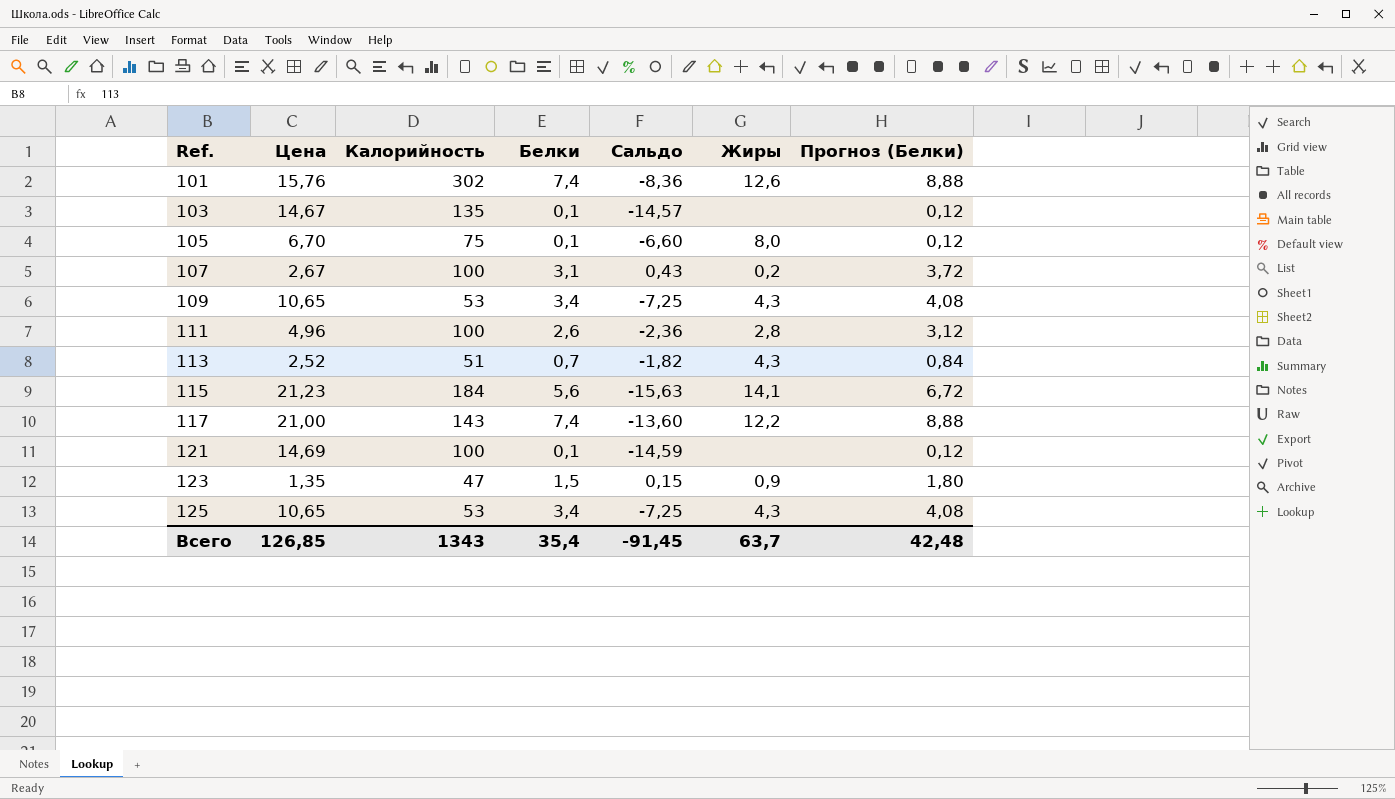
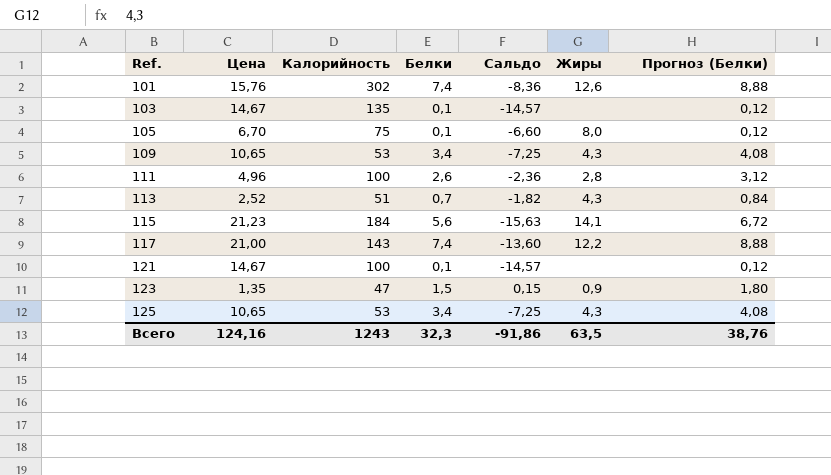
row 107: 2,67 | 100 | 3,1 | 0,43 | 0,2 | 3,72 -> none
121 | Цена: 14,69 -> 14,67
121 | Сальдо: -14,59 -> -14,57
Всего | Цена: 126,85 -> 124,16
Всего | Калорийность: 1343 -> 1243
Всего | Белки: 35,4 -> 32,3
Всего | Сальдо: -91,45 -> -91,86
Всего | Жиры: 63,7 -> 63,5
Всего | Прогноз (Белки): 42,48 -> 38,76

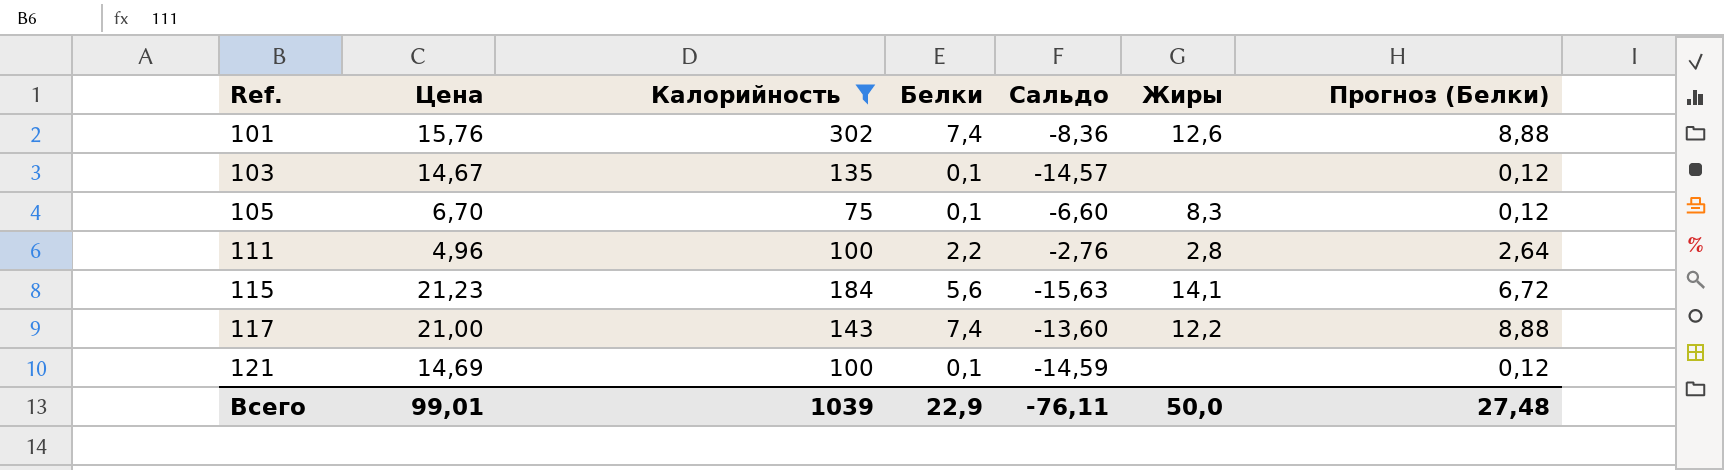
filter: none -> Калорийность >= 75
105 | Жиры: 8,0 -> 8,3
111 | Белки: 2,6 -> 2,2
111 | Сальдо: -2,36 -> -2,76
111 | Прогноз (Белки): 3,12 -> 2,64
121 | Цена: 14,67 -> 14,69
121 | Сальдо: -14,57 -> -14,59
Всего | Цена: 124,16 -> 99,01
Всего | Калорийность: 1243 -> 1039
Всего | Белки: 32,3 -> 22,9
Всего | Сальдо: -91,86 -> -76,11
Всего | Жиры: 63,5 -> 50,0
Всего | Прогноз (Белки): 38,76 -> 27,48

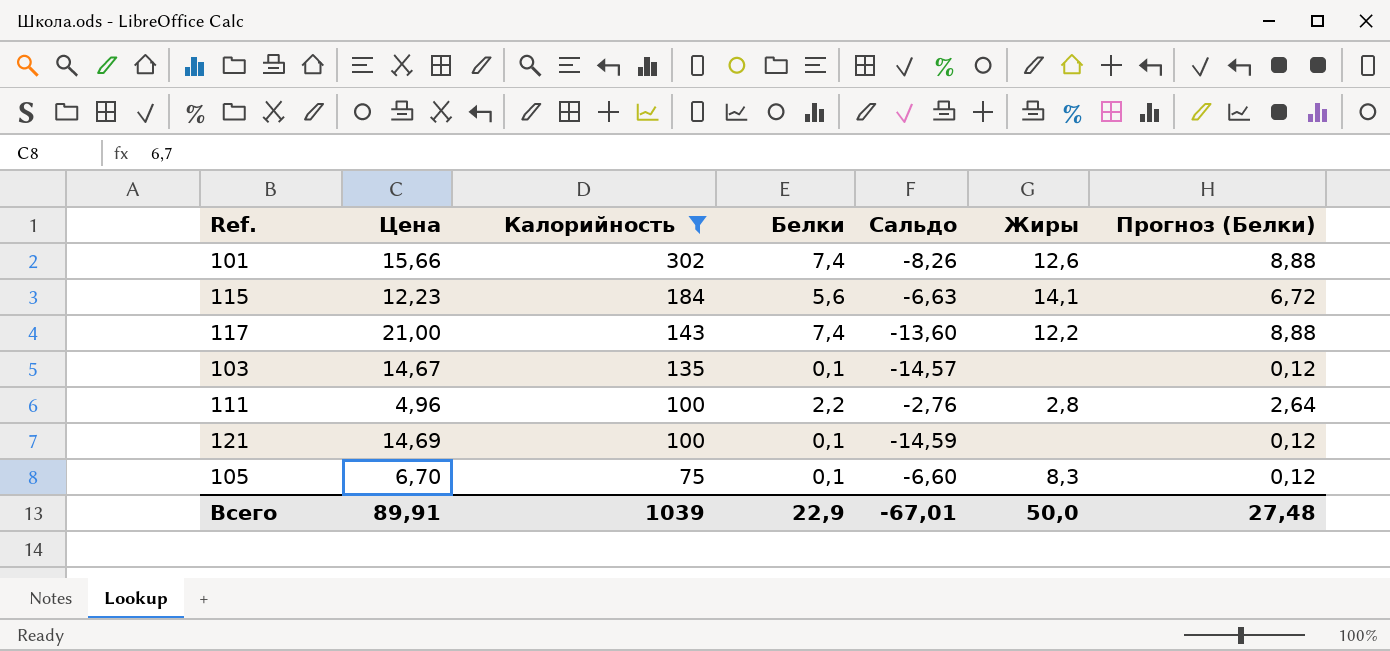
row order: Ref. ascending -> Калорийность descending
101 | Цена: 15,76 -> 15,66
101 | Сальдо: -8,36 -> -8,26
115 | Цена: 21,23 -> 12,23
115 | Сальдо: -15,63 -> -6,63
Всего | Цена: 99,01 -> 89,91
Всего | Сальдо: -76,11 -> -67,01

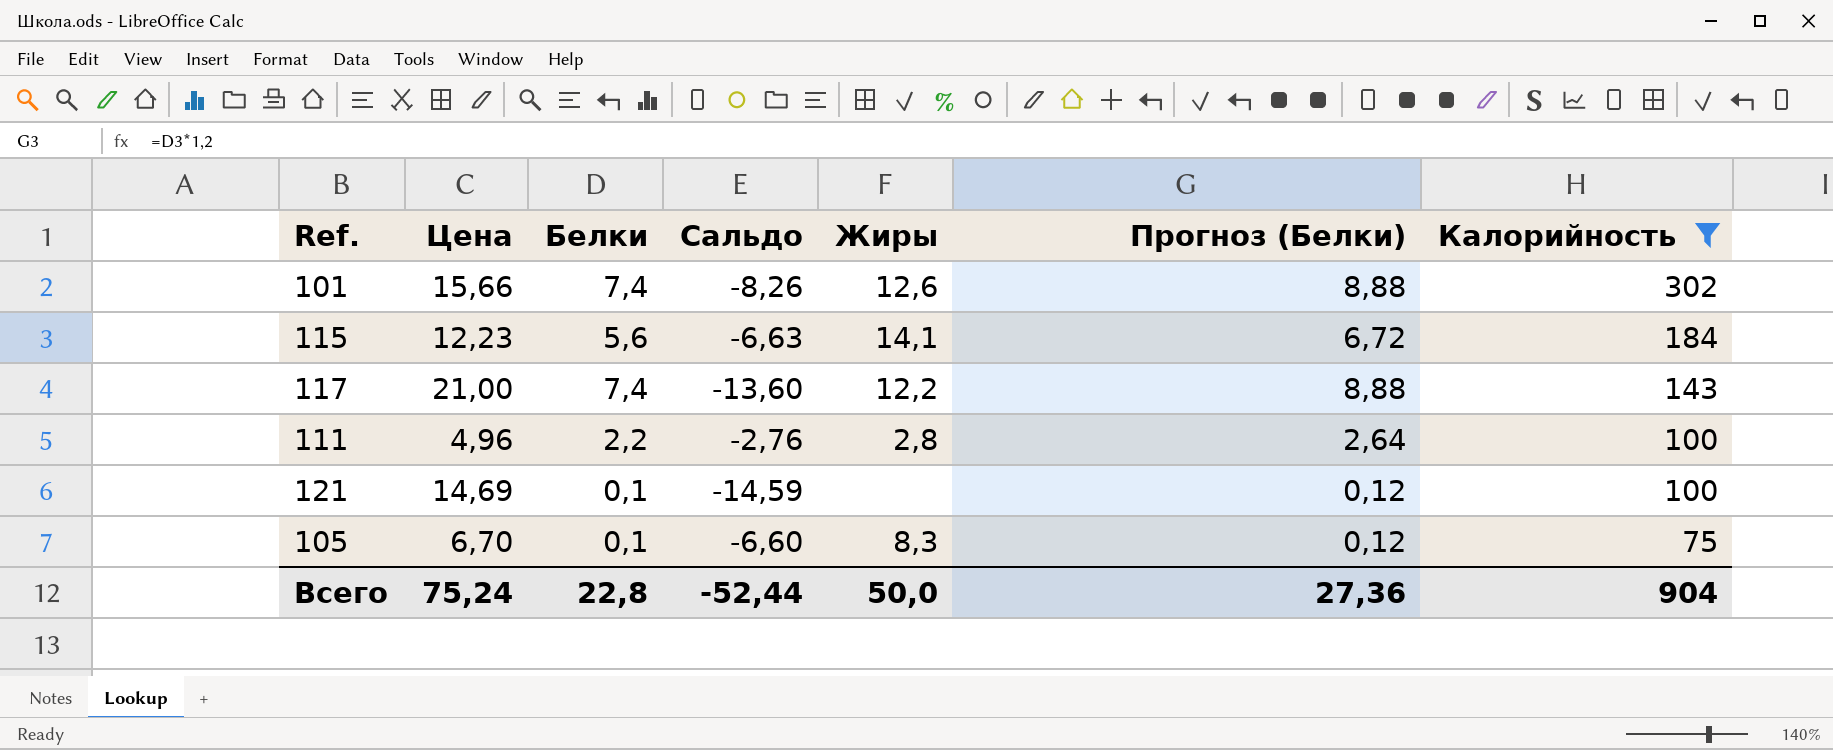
column Калорийность | position: 3 -> 7
row 103: 14,67 | 135 | 0,1 | -14,57 | none | 0,12 -> none
Всего | Цена: 89,91 -> 75,24
Всего | Белки: 22,9 -> 22,8
Всего | Сальдо: -67,01 -> -52,44
Всего | Прогноз (Белки): 27,48 -> 27,36
Всего | Калорийность: 1039 -> 904

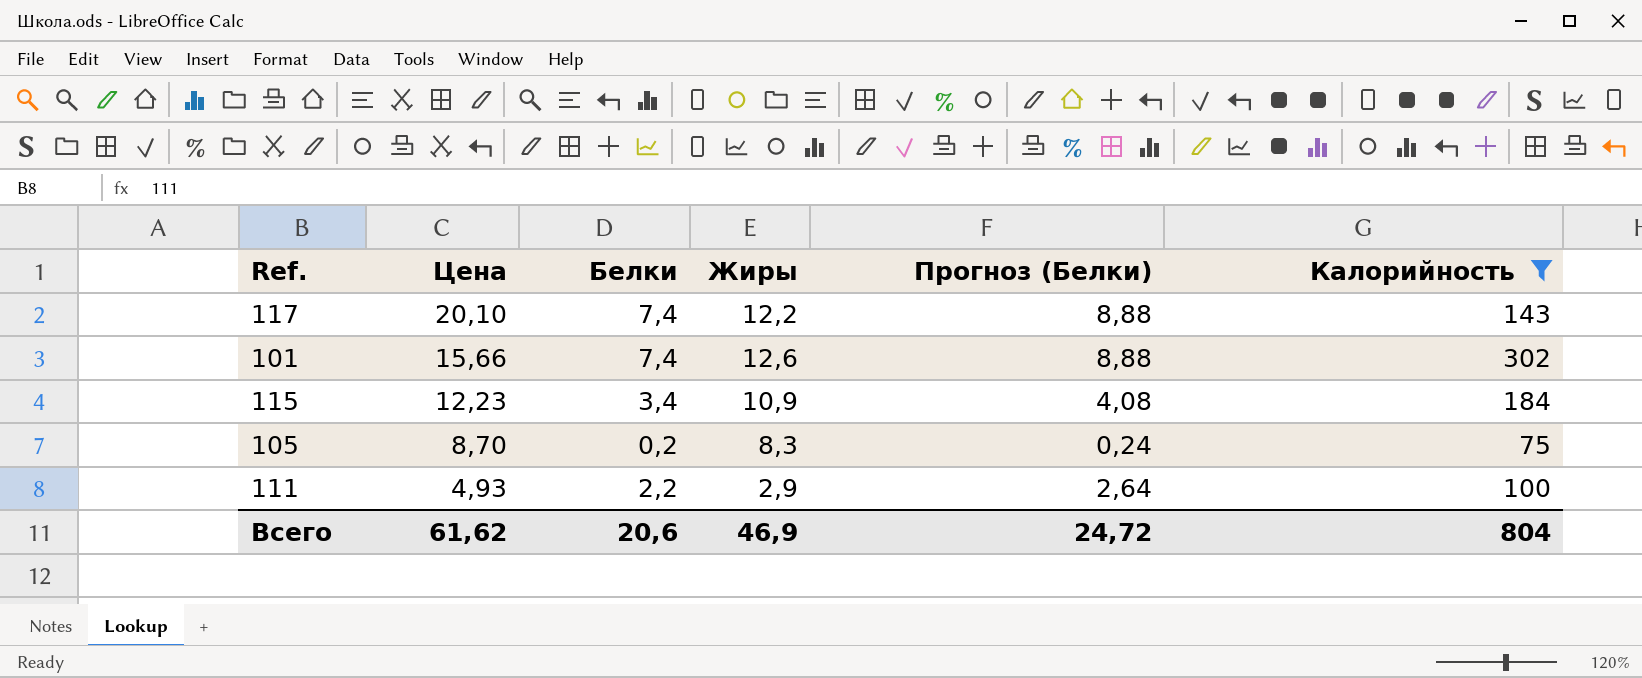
row order: Калорийность descending -> Цена descending
column Сальдо | formula: [Белки] - [Цена] -> none
row 121: 14,69 | 0,1 | -14,59 | none | 0,12 | 100 -> none
117 | Цена: 21,00 -> 20,10
115 | Белки: 5,6 -> 3,4
115 | Жиры: 14,1 -> 10,9
115 | Прогноз (Белки): 6,72 -> 4,08
105 | Цена: 6,70 -> 8,70
105 | Белки: 0,1 -> 0,2
105 | Прогноз (Белки): 0,12 -> 0,24
111 | Цена: 4,96 -> 4,93
111 | Жиры: 2,8 -> 2,9
Всего | Цена: 75,24 -> 61,62
Всего | Белки: 22,8 -> 20,6
Всего | Жиры: 50,0 -> 46,9
Всего | Прогноз (Белки): 27,36 -> 24,72
Всего | Калорийность: 904 -> 804

